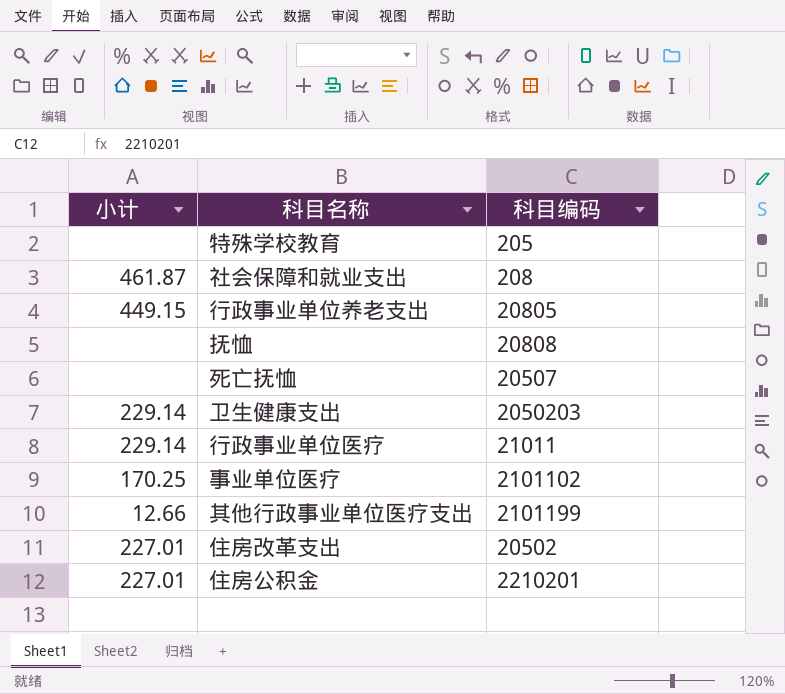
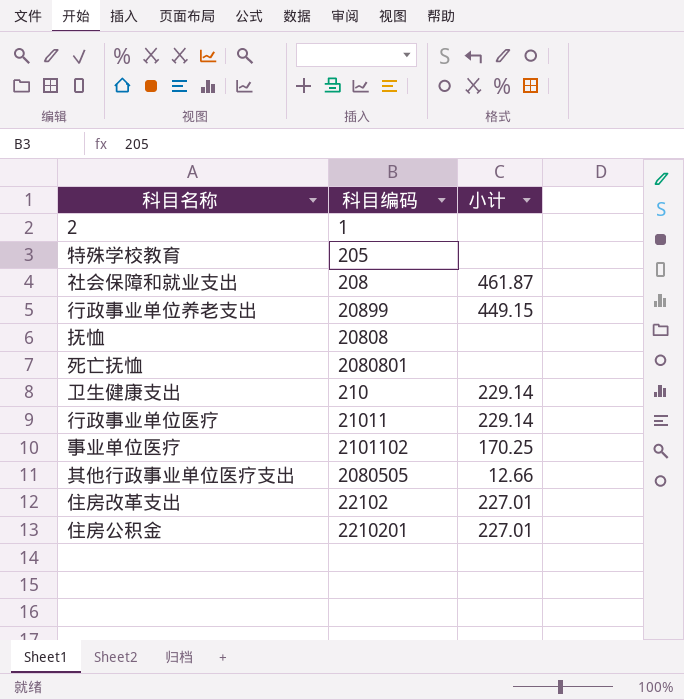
column 小计 | position: 1 -> 3
row 2: none -> 1 | none
行政事业单位养老支出 | 科目编码: 20805 -> 20899
死亡抚恤 | 科目编码: 20507 -> 2080801
卫生健康支出 | 科目编码: 2050203 -> 210
其他行政事业单位医疗支出 | 科目编码: 2101199 -> 2080505
住房改革支出 | 科目编码: 20502 -> 22102

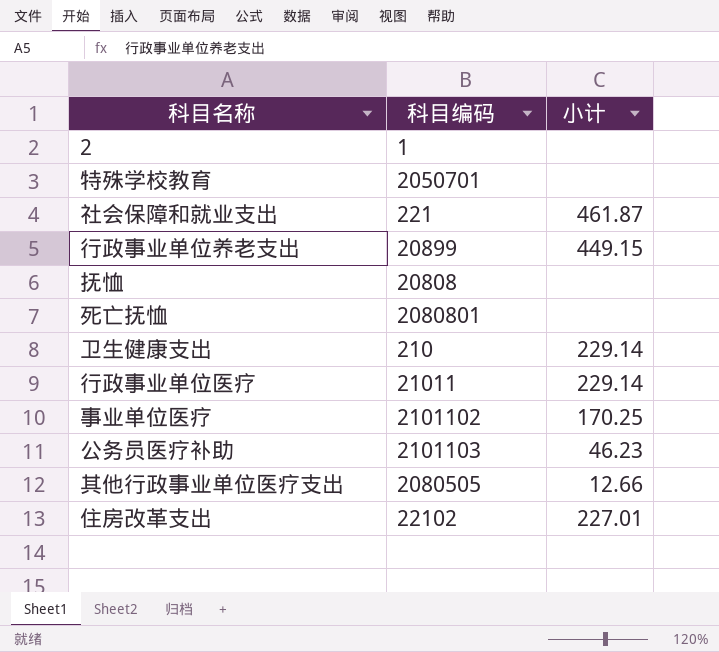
row 住房公积金: 2210201 | 227.01 -> none
特殊学校教育 | 科目编码: 205 -> 2050701
社会保障和就业支出 | 科目编码: 208 -> 221
row 公务员医疗补助: none -> 2101103 | 46.23

